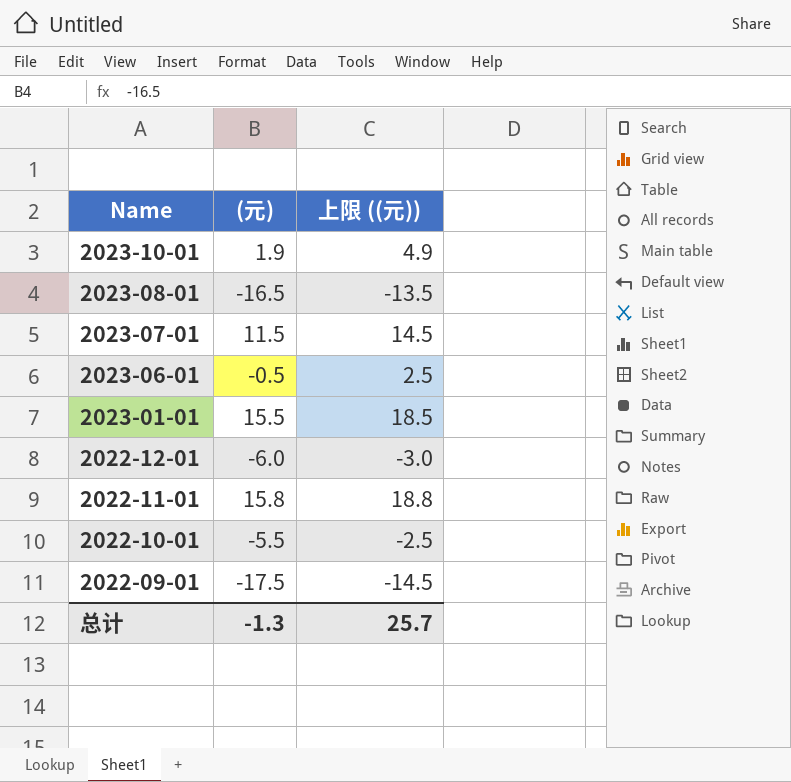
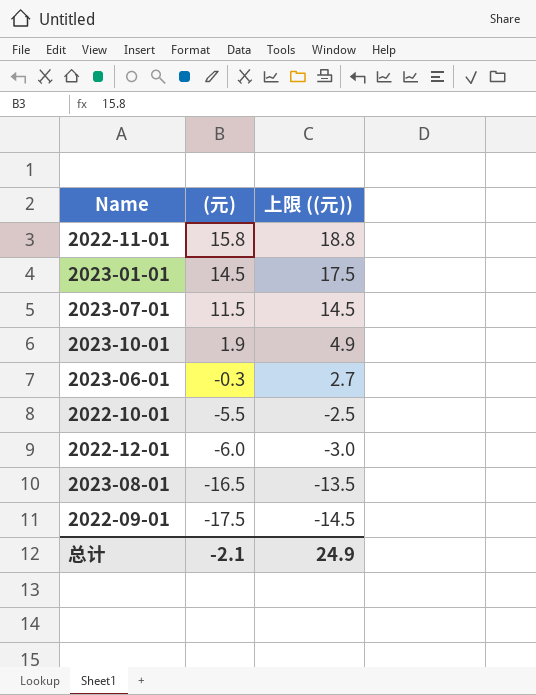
row order: Name descending -> (元) descending
2023-01-01 | (元): 15.5 -> 14.5
2023-01-01 | 上限 ((元)): 18.5 -> 17.5
2023-06-01 | (元): -0.5 -> -0.3
2023-06-01 | 上限 ((元)): 2.5 -> 2.7
总计 | (元): -1.3 -> -2.1
总计 | 上限 ((元)): 25.7 -> 24.9

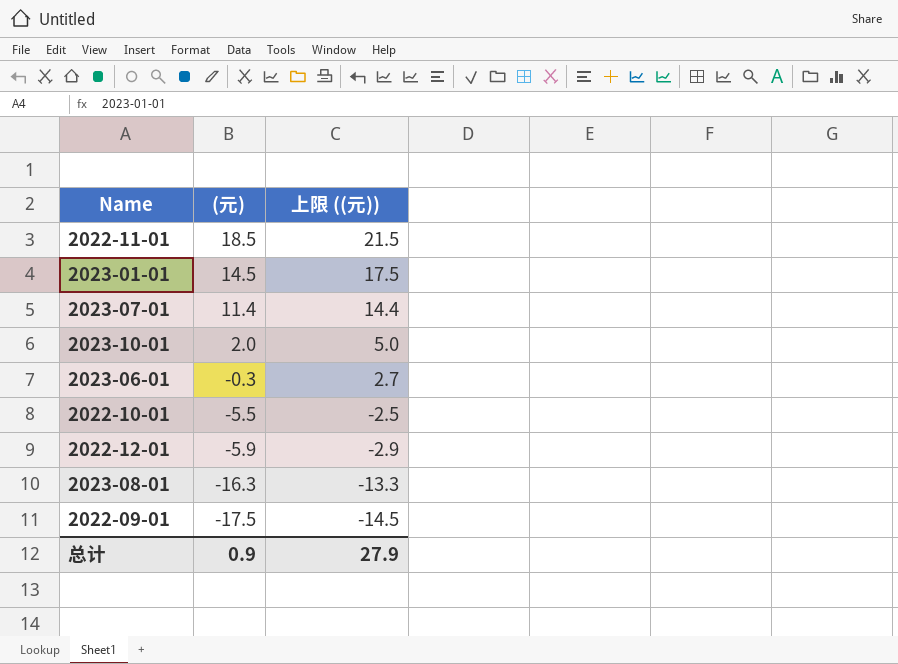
2022-11-01 | (元): 15.8 -> 18.5
2022-11-01 | 上限 ((元)): 18.8 -> 21.5
2023-07-01 | (元): 11.5 -> 11.4
2023-07-01 | 上限 ((元)): 14.5 -> 14.4
2023-10-01 | (元): 1.9 -> 2.0
2023-10-01 | 上限 ((元)): 4.9 -> 5.0
2022-12-01 | (元): -6.0 -> -5.9
2022-12-01 | 上限 ((元)): -3.0 -> -2.9
2023-08-01 | (元): -16.5 -> -16.3
2023-08-01 | 上限 ((元)): -13.5 -> -13.3
总计 | (元): -2.1 -> 0.9
总计 | 上限 ((元)): 24.9 -> 27.9

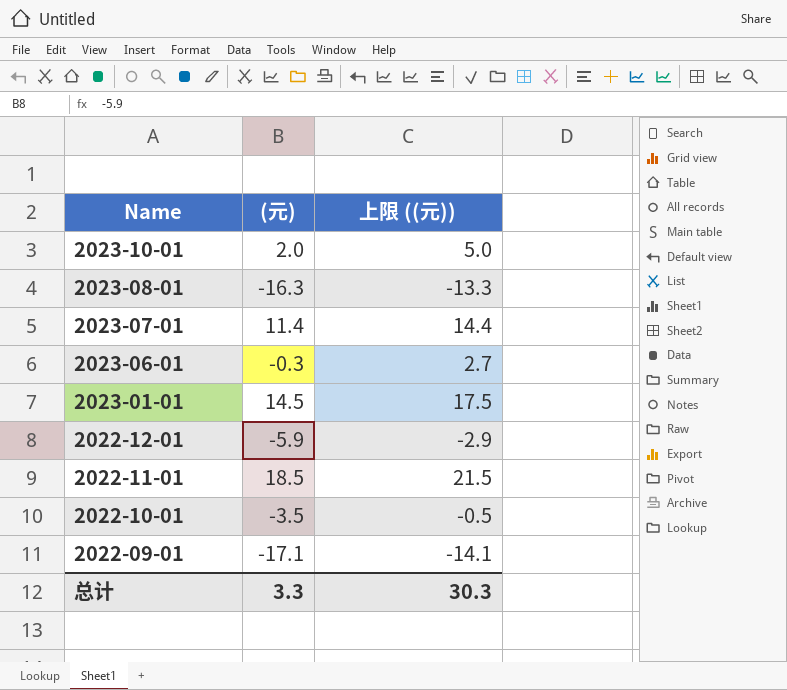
row order: (元) descending -> Name descending
2022-10-01 | (元): -5.5 -> -3.5
2022-10-01 | 上限 ((元)): -2.5 -> -0.5
2022-09-01 | (元): -17.5 -> -17.1
2022-09-01 | 上限 ((元)): -14.5 -> -14.1
总计 | (元): 0.9 -> 3.3
总计 | 上限 ((元)): 27.9 -> 30.3

